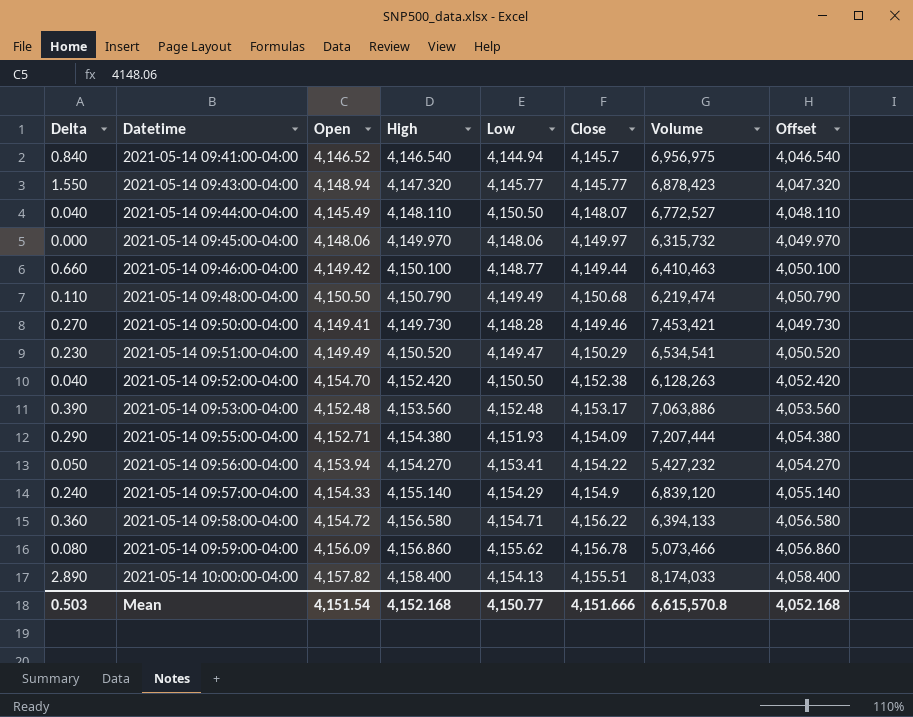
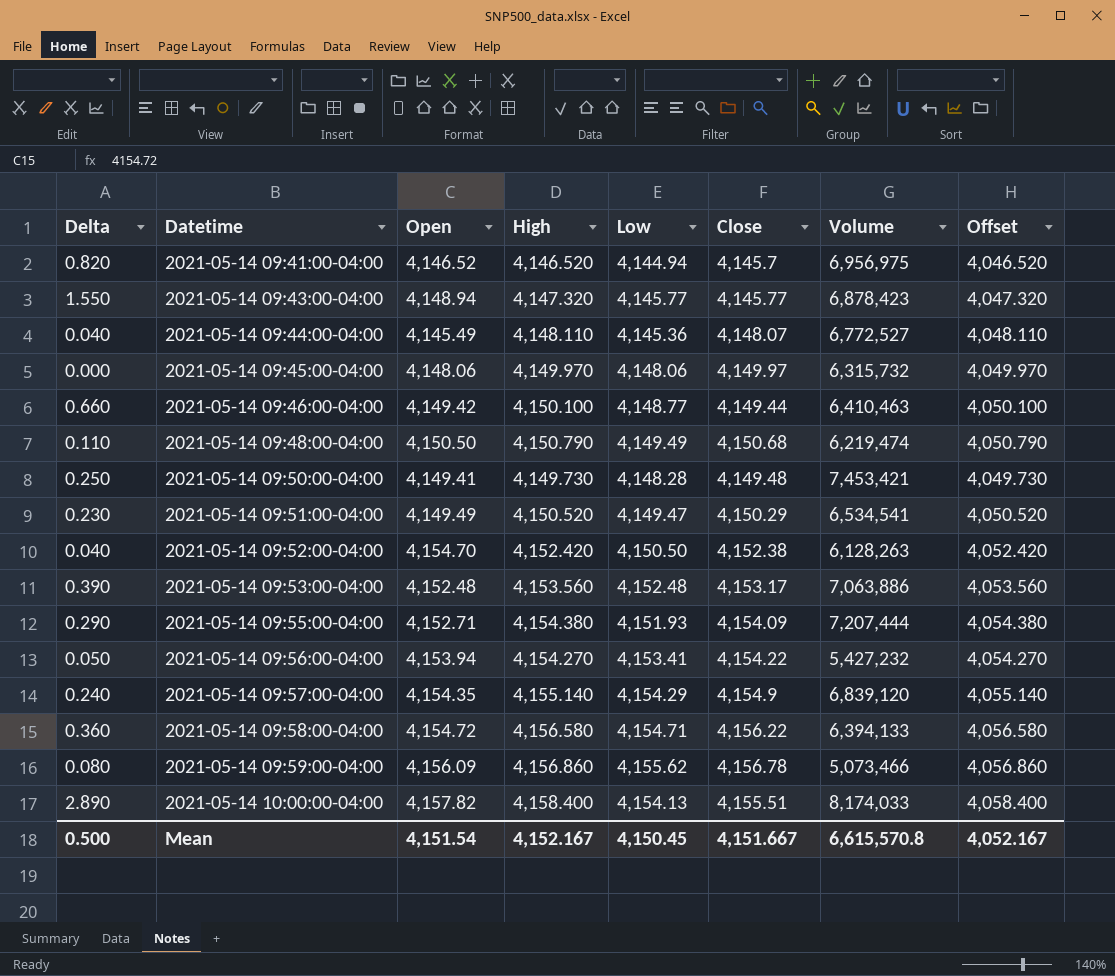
2021-05-14 09:41:00-04:00 | Delta: 0.840 -> 0.820
2021-05-14 09:41:00-04:00 | High: 4,146.540 -> 4,146.520
2021-05-14 09:41:00-04:00 | Offset: 4,046.540 -> 4,046.520
2021-05-14 09:44:00-04:00 | Low: 4,150.50 -> 4,145.36
2021-05-14 09:50:00-04:00 | Delta: 0.270 -> 0.250
2021-05-14 09:50:00-04:00 | Close: 4,149.46 -> 4,149.48
2021-05-14 09:57:00-04:00 | Open: 4,154.33 -> 4,154.35
Mean | Delta: 0.503 -> 0.500
Mean | High: 4,152.168 -> 4,152.167
Mean | Low: 4,150.77 -> 4,150.45
Mean | Close: 4,151.666 -> 4,151.667
Mean | Offset: 4,052.168 -> 4,052.167

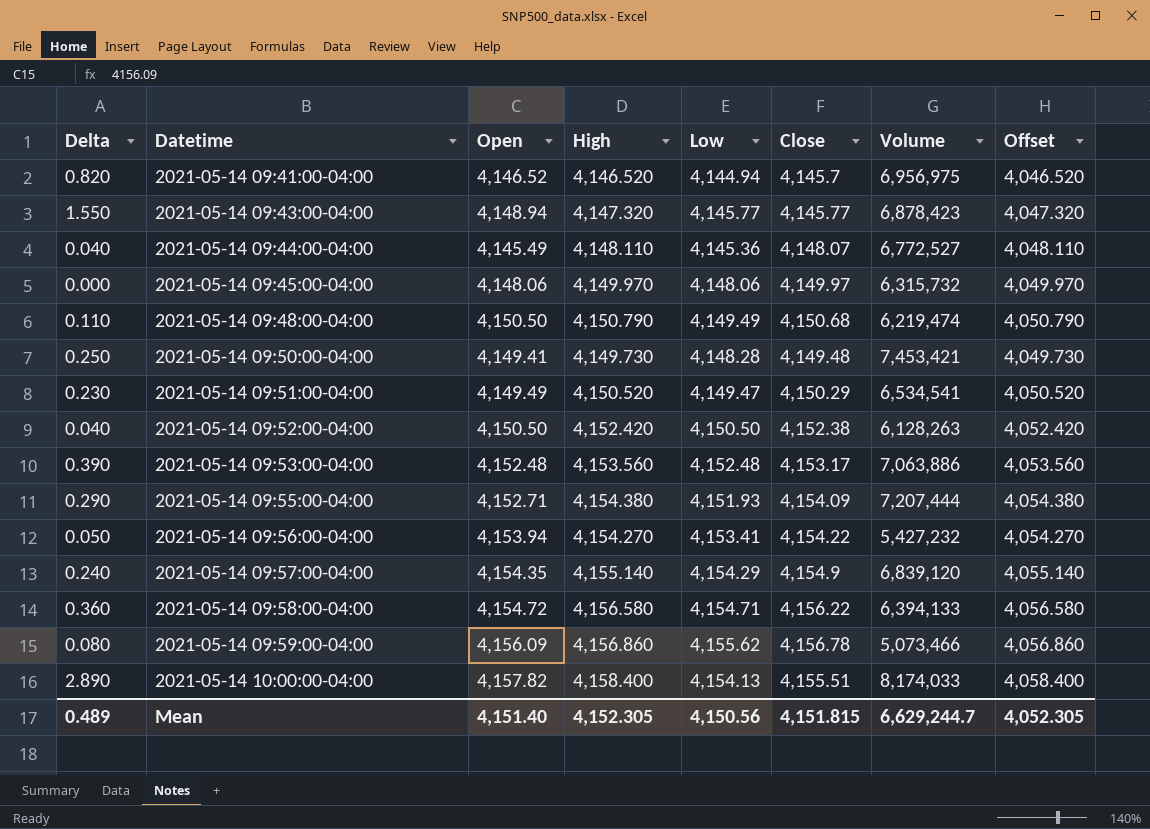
row 2021-05-14 09:46:00-04:00: 0.660 | 4,149.42 | 4,150.100 | 4,148.77 | 4,149.44 | 6,410,463 | 4,050.100 -> none
2021-05-14 09:52:00-04:00 | Open: 4,154.70 -> 4,150.50
Mean | Delta: 0.500 -> 0.489
Mean | Open: 4,151.54 -> 4,151.40
Mean | High: 4,152.167 -> 4,152.305
Mean | Low: 4,150.45 -> 4,150.56
Mean | Close: 4,151.667 -> 4,151.815
Mean | Volume: 6,615,570.8 -> 6,629,244.7
Mean | Offset: 4,052.167 -> 4,052.305

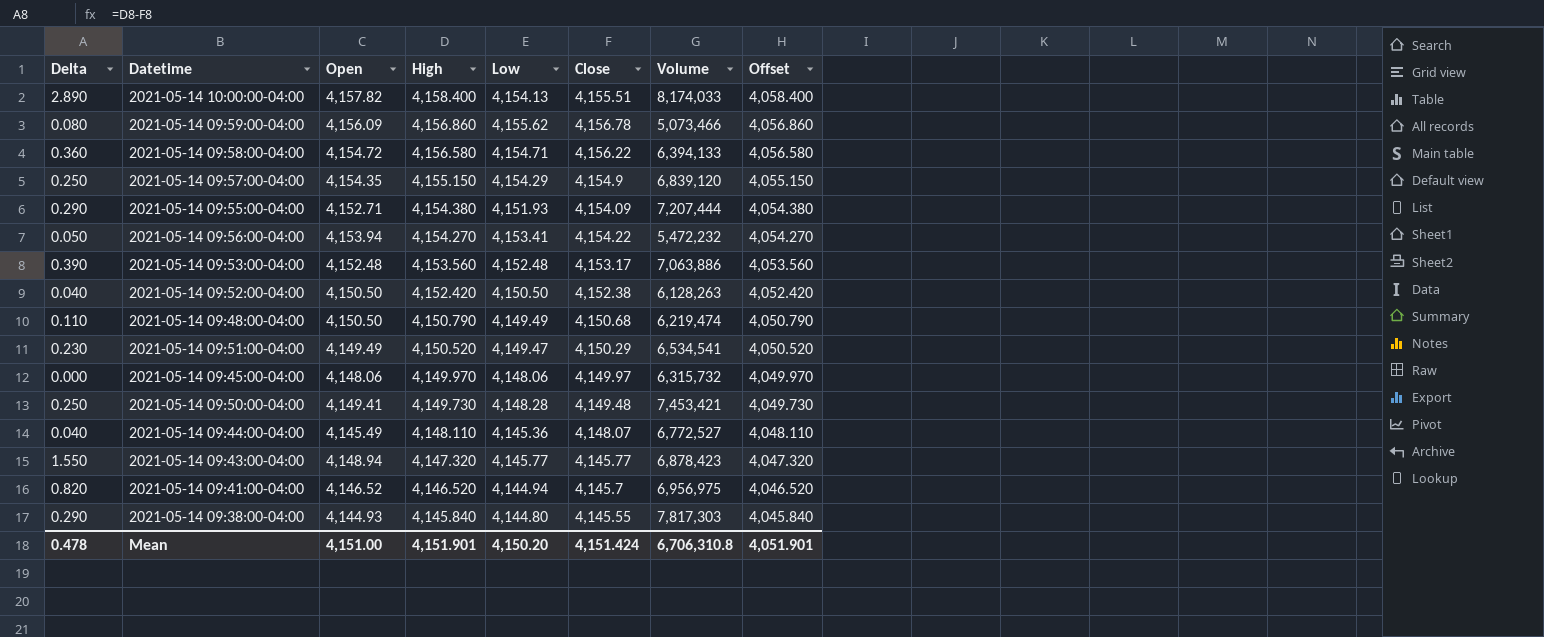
row order: Datetime ascending -> High descending
2021-05-14 09:57:00-04:00 | Delta: 0.240 -> 0.250
2021-05-14 09:57:00-04:00 | High: 4,155.140 -> 4,155.150
2021-05-14 09:57:00-04:00 | Offset: 4,055.140 -> 4,055.150
2021-05-14 09:56:00-04:00 | Volume: 5,427,232 -> 5,472,232
row 2021-05-14 09:38:00-04:00: none -> 0.290 | 4,144.93 | 4,145.840 | 4,144.80 | 4,145.55 | 7,817,303 | 4,045.840
Mean | Delta: 0.489 -> 0.478
Mean | Open: 4,151.40 -> 4,151.00
Mean | High: 4,152.305 -> 4,151.901
Mean | Low: 4,150.56 -> 4,150.20
Mean | Close: 4,151.815 -> 4,151.424
Mean | Volume: 6,629,244.7 -> 6,706,310.8
Mean | Offset: 4,052.305 -> 4,051.901

